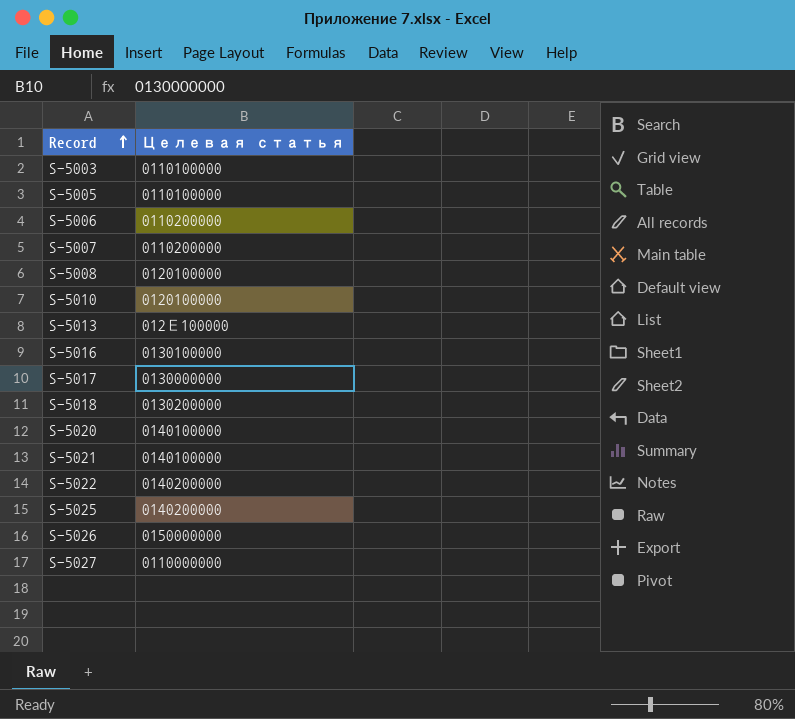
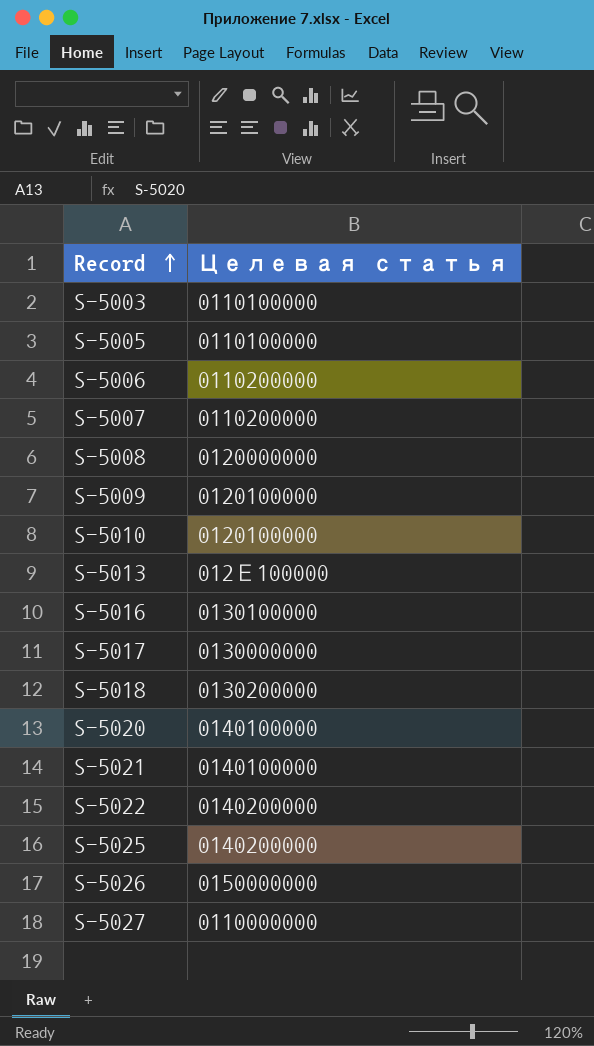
S-5008 | Целевая статья: 0120100000 -> 0120000000
row S-5009: none -> 0120100000

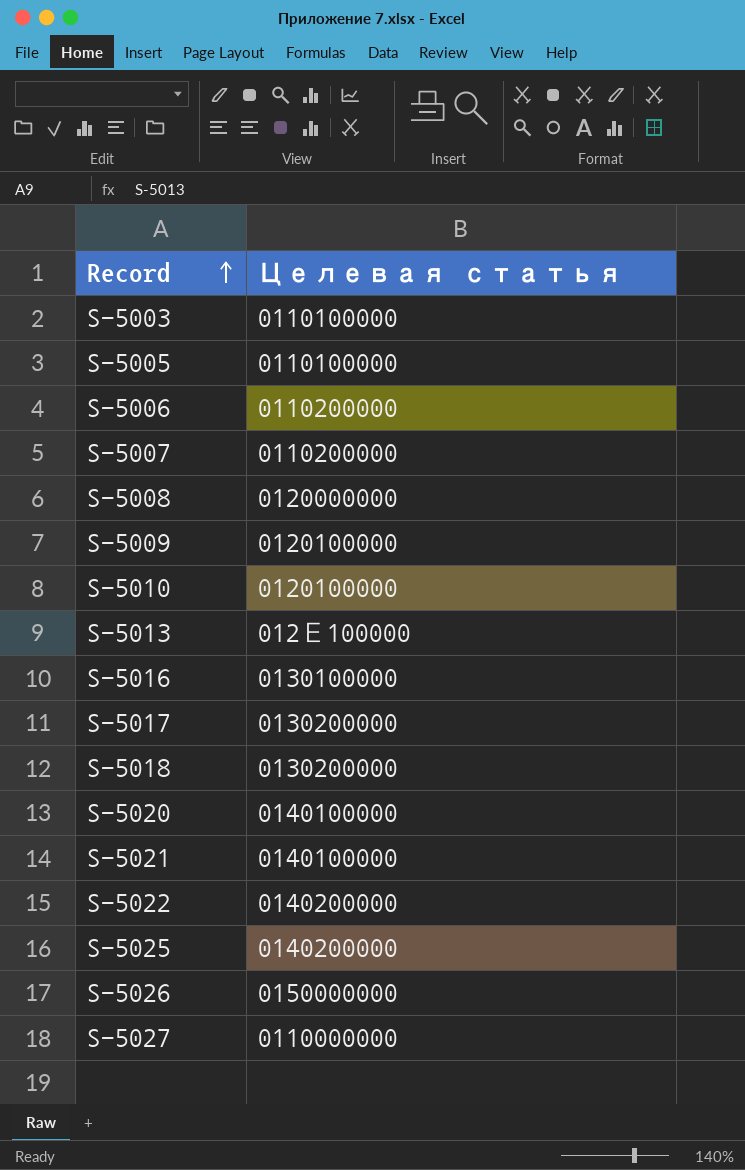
S-5017 | Целевая статья: 0130000000 -> 0130200000

